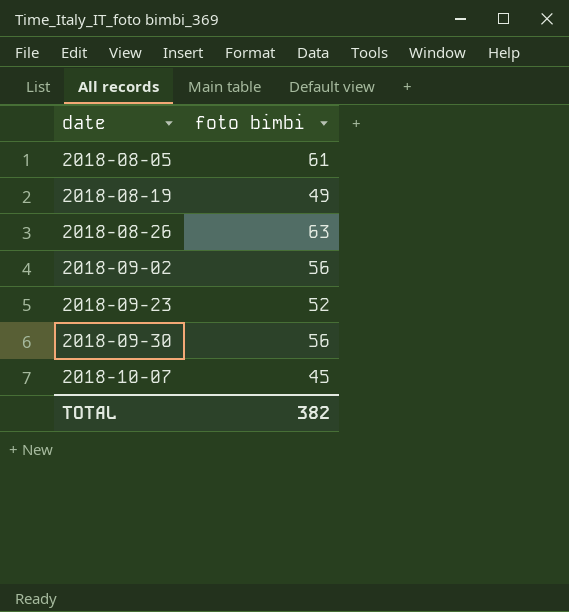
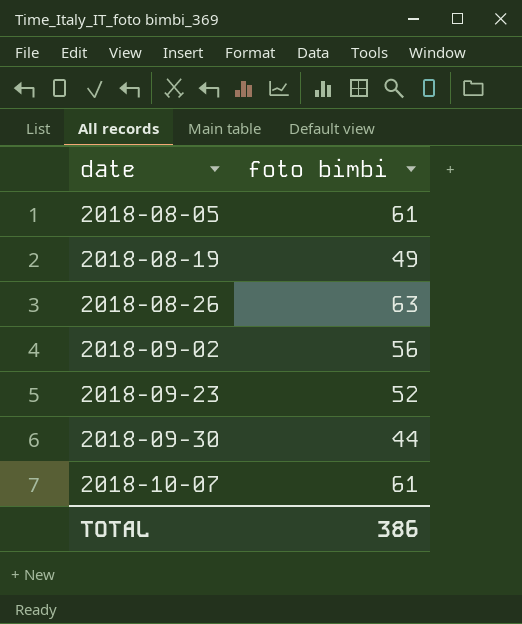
2018-09-30 | foto bimbi: 56 -> 44
2018-10-07 | foto bimbi: 45 -> 61
TOTAL | foto bimbi: 382 -> 386

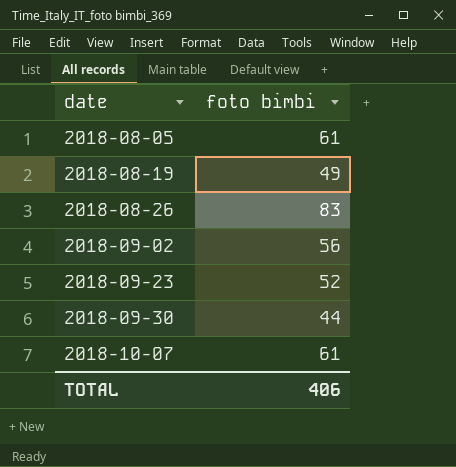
2018-08-26 | foto bimbi: 63 -> 83
TOTAL | foto bimbi: 386 -> 406

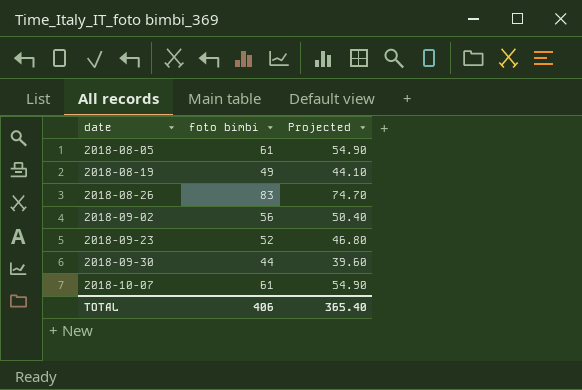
column Projected | formula: none -> [foto bimbi] * 0.9

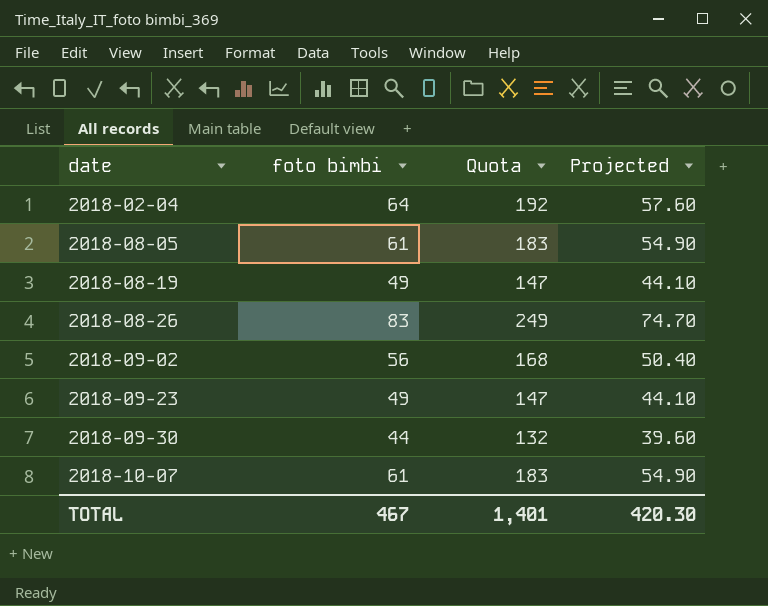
column Quota | formula: none -> [foto bimbi] * 3
row 2018-02-04: none -> 64 | 192 | 57.60
2018-09-23 | foto bimbi: 52 -> 49
2018-09-23 | Projected: 46.80 -> 44.10
TOTAL | foto bimbi: 406 -> 467
TOTAL | Projected: 365.40 -> 420.30

